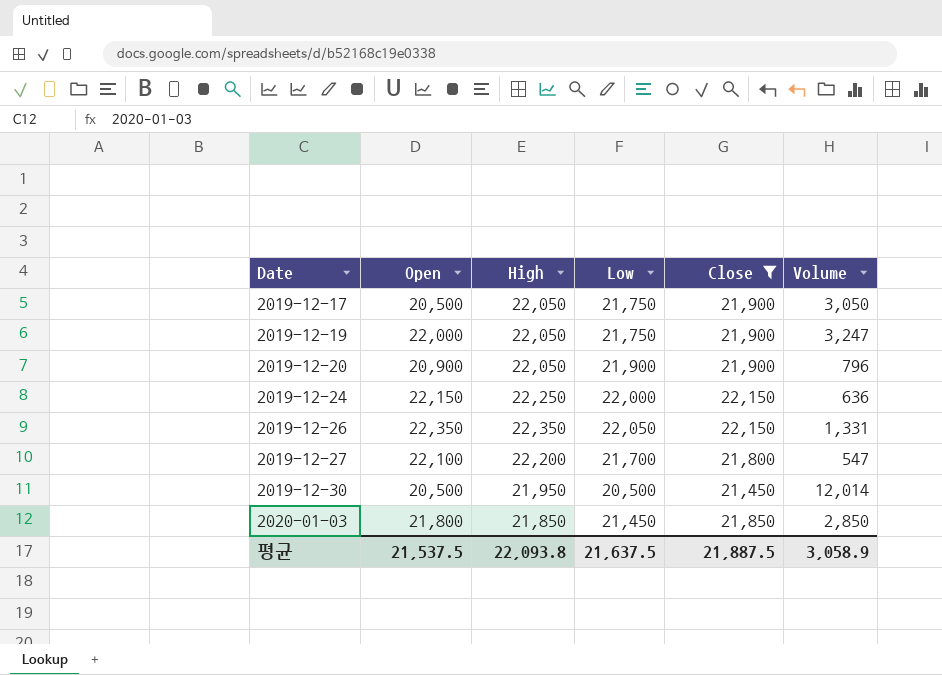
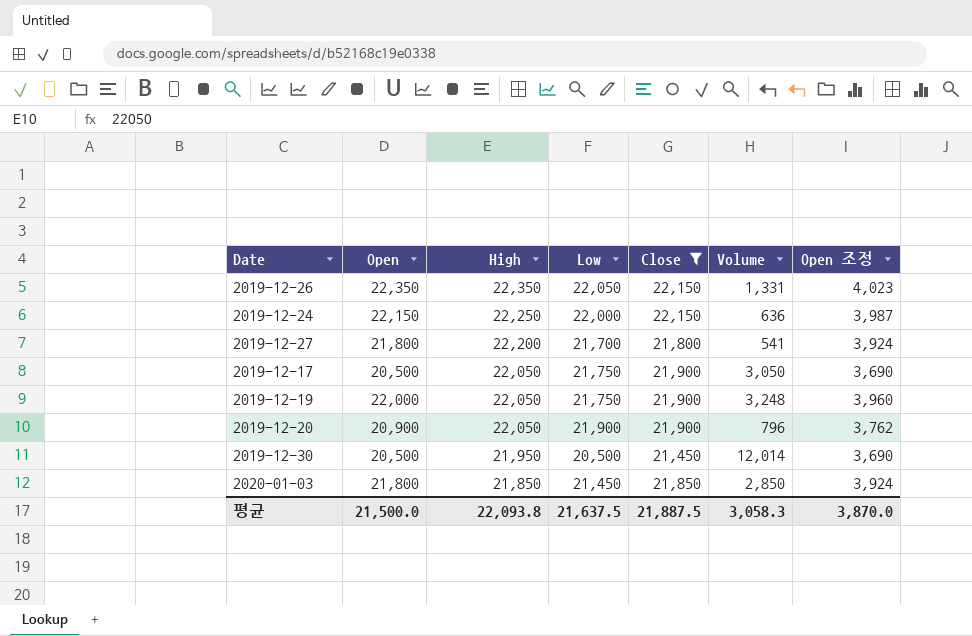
row order: Date ascending -> High descending
column Open 조정 | formula: none -> [Open] * 0.18
2019-12-27 | Open: 22,100 -> 21,800
2019-12-27 | Volume: 547 -> 541
2019-12-19 | Volume: 3,247 -> 3,248
평균 | Open: 21,537.5 -> 21,500.0
평균 | Volume: 3,058.9 -> 3,058.3

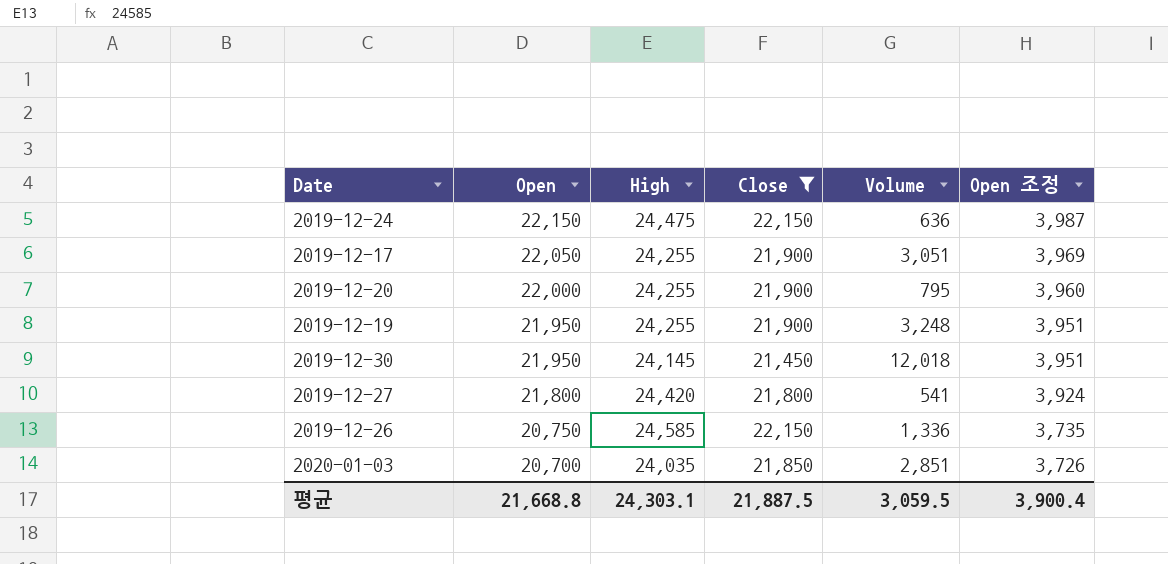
row order: High descending -> Open descending
column Low | position: 4 -> none
2019-12-24 | High: 22,250 -> 24,475
2019-12-17 | Open: 20,500 -> 22,050
2019-12-17 | High: 22,050 -> 24,255
2019-12-17 | Volume: 3,050 -> 3,051
2019-12-17 | Open 조정: 3,690 -> 3,969
2019-12-20 | Open: 20,900 -> 22,000
2019-12-20 | High: 22,050 -> 24,255
2019-12-20 | Volume: 796 -> 795
2019-12-20 | Open 조정: 3,762 -> 3,960
2019-12-19 | Open: 22,000 -> 21,950
2019-12-19 | High: 22,050 -> 24,255
2019-12-19 | Open 조정: 3,960 -> 3,951
2019-12-30 | Open: 20,500 -> 21,950
2019-12-30 | High: 21,950 -> 24,145
2019-12-30 | Volume: 12,014 -> 12,018
2019-12-30 | Open 조정: 3,690 -> 3,951
2019-12-27 | High: 22,200 -> 24,420
2019-12-26 | Open: 22,350 -> 20,750
2019-12-26 | High: 22,350 -> 24,585
2019-12-26 | Volume: 1,331 -> 1,336
2019-12-26 | Open 조정: 4,023 -> 3,735
2020-01-03 | Open: 21,800 -> 20,700
2020-01-03 | High: 21,850 -> 24,035
2020-01-03 | Volume: 2,850 -> 2,851
2020-01-03 | Open 조정: 3,924 -> 3,726
평균 | Open: 21,500.0 -> 21,668.8
평균 | High: 22,093.8 -> 24,303.1
평균 | Volume: 3,058.3 -> 3,059.5
평균 | Open 조정: 3,870.0 -> 3,900.4

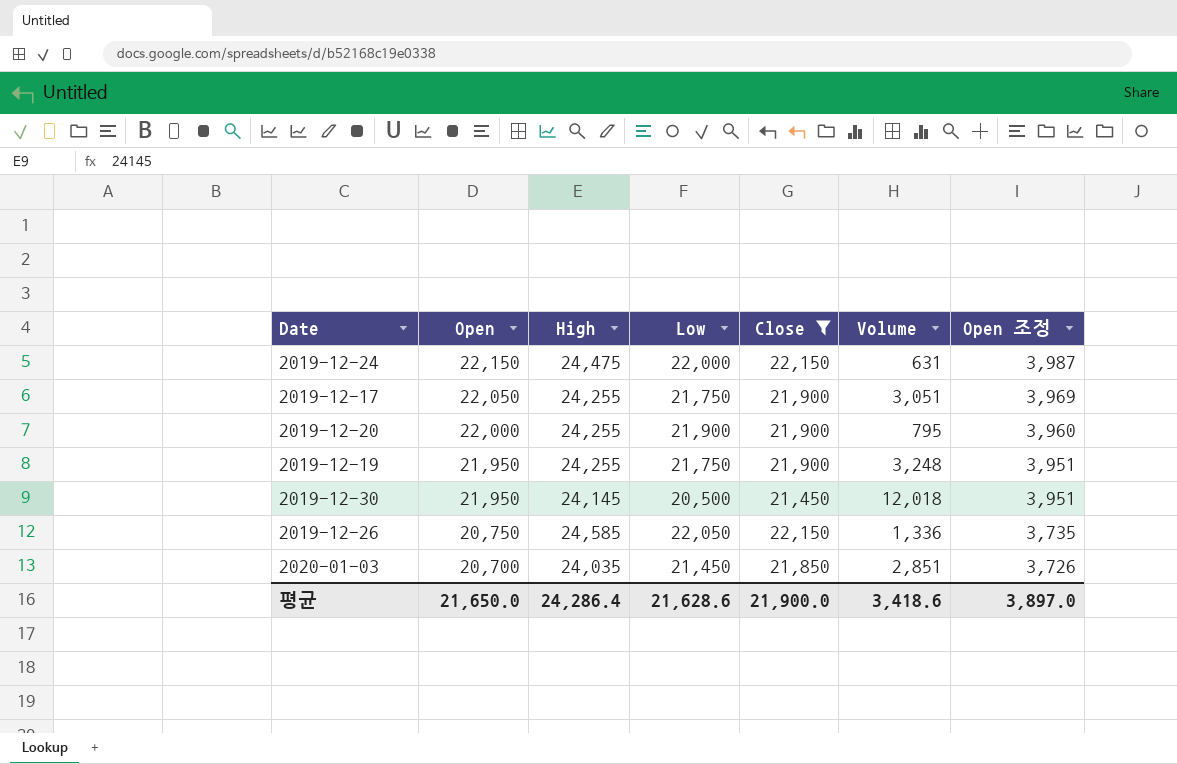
column Low | position: none -> 4
row 2019-12-27: 21,800 | 24,420 | 21,800 | 541 | 3,924 -> none
2019-12-24 | Volume: 636 -> 631
평균 | Open: 21,668.8 -> 21,650.0
평균 | High: 24,303.1 -> 24,286.4
평균 | Close: 21,887.5 -> 21,900.0
평균 | Volume: 3,059.5 -> 3,418.6
평균 | Open 조정: 3,900.4 -> 3,897.0

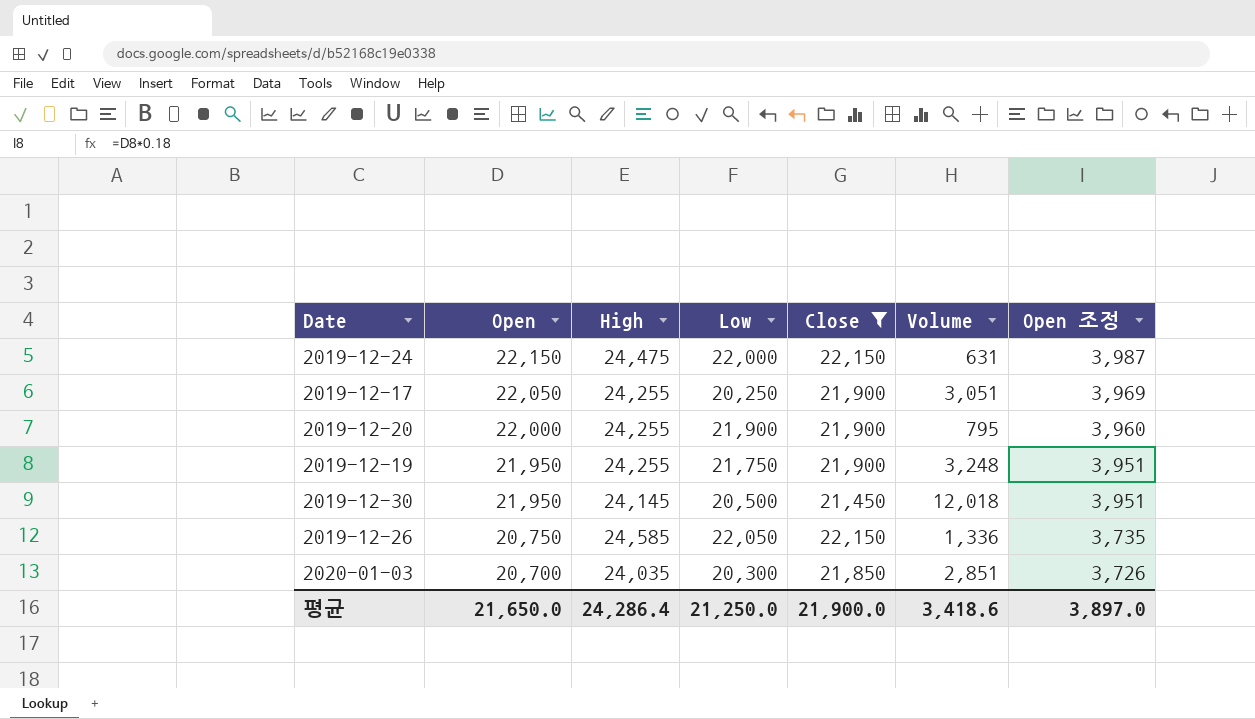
2019-12-17 | Low: 21,750 -> 20,250
2020-01-03 | Low: 21,450 -> 20,300
평균 | Low: 21,628.6 -> 21,250.0

